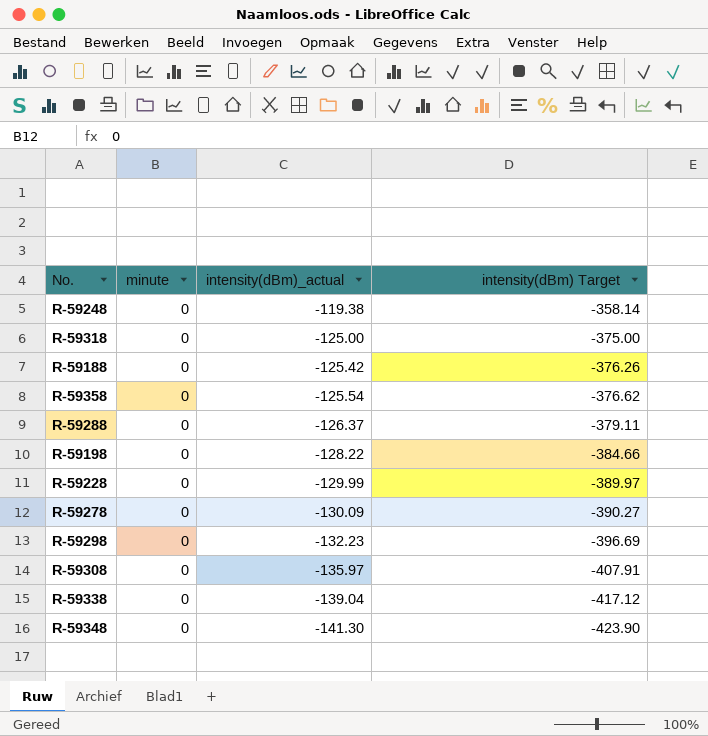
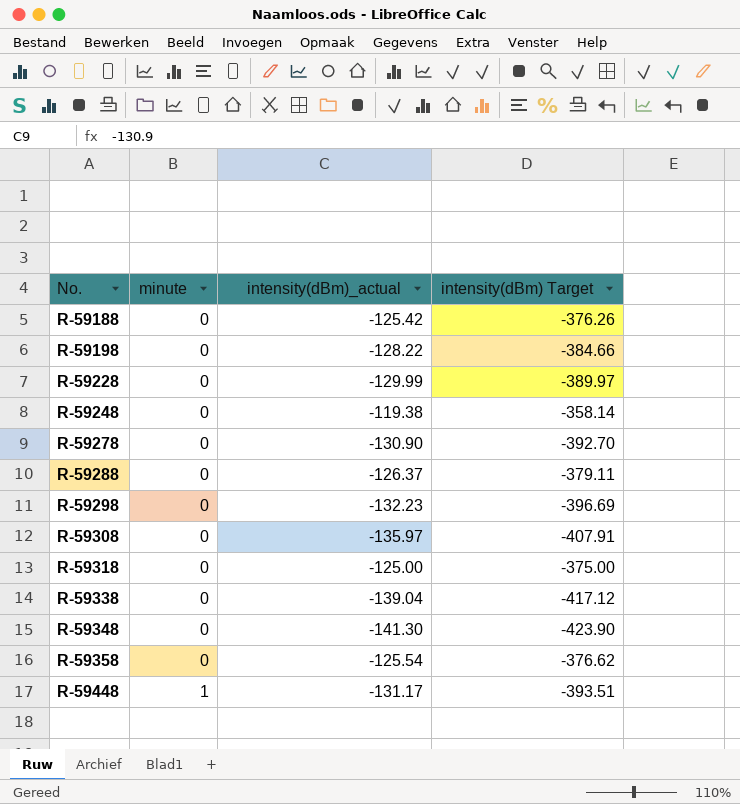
row order: intensity(dBm)_actual descending -> No. ascending
R-59278 | intensity(dBm)_actual: -130.09 -> -130.90
R-59278 | intensity(dBm) Target: -390.27 -> -392.70
row R-59448: none -> 1 | -131.17 | -393.51

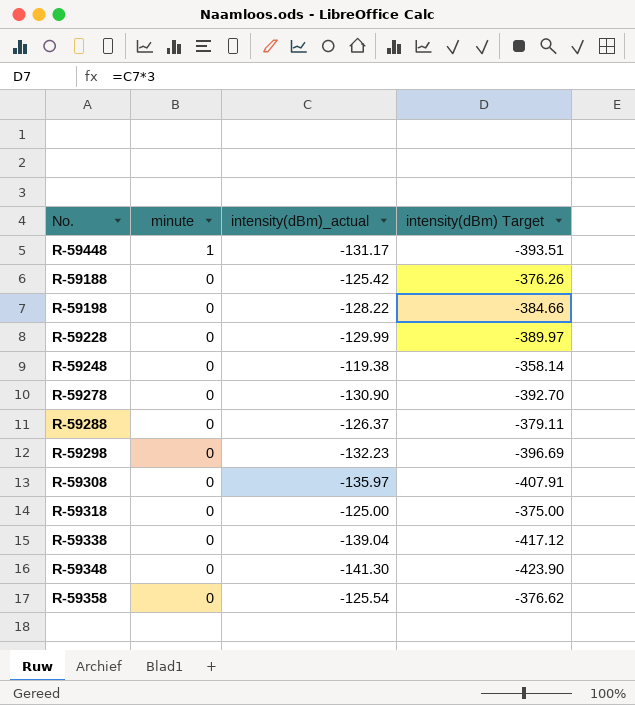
row order: No. ascending -> minute descending

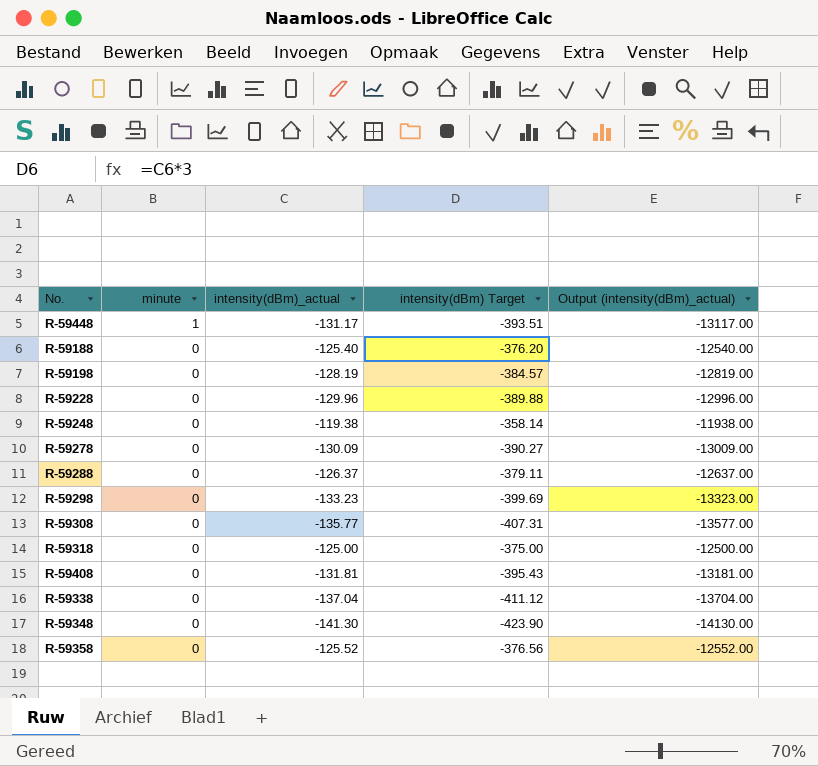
column Output (intensity(dBm)_actual) | formula: none -> [intensity(dBm)_actual] * 100
R-59188 | intensity(dBm)_actual: -125.42 -> -125.40
R-59188 | intensity(dBm) Target: -376.26 -> -376.20
R-59198 | intensity(dBm)_actual: -128.22 -> -128.19
R-59198 | intensity(dBm) Target: -384.66 -> -384.57
R-59228 | intensity(dBm)_actual: -129.99 -> -129.96
R-59228 | intensity(dBm) Target: -389.97 -> -389.88
R-59278 | intensity(dBm)_actual: -130.90 -> -130.09
R-59278 | intensity(dBm) Target: -392.70 -> -390.27
R-59298 | intensity(dBm)_actual: -132.23 -> -133.23
R-59298 | intensity(dBm) Target: -396.69 -> -399.69
R-59308 | intensity(dBm)_actual: -135.97 -> -135.77
R-59308 | intensity(dBm) Target: -407.91 -> -407.31
row R-59408: none -> 0 | -131.81 | -395.43 | -13181.00
R-59338 | intensity(dBm)_actual: -139.04 -> -137.04
R-59338 | intensity(dBm) Target: -417.12 -> -411.12
R-59358 | intensity(dBm)_actual: -125.54 -> -125.52
R-59358 | intensity(dBm) Target: -376.62 -> -376.56

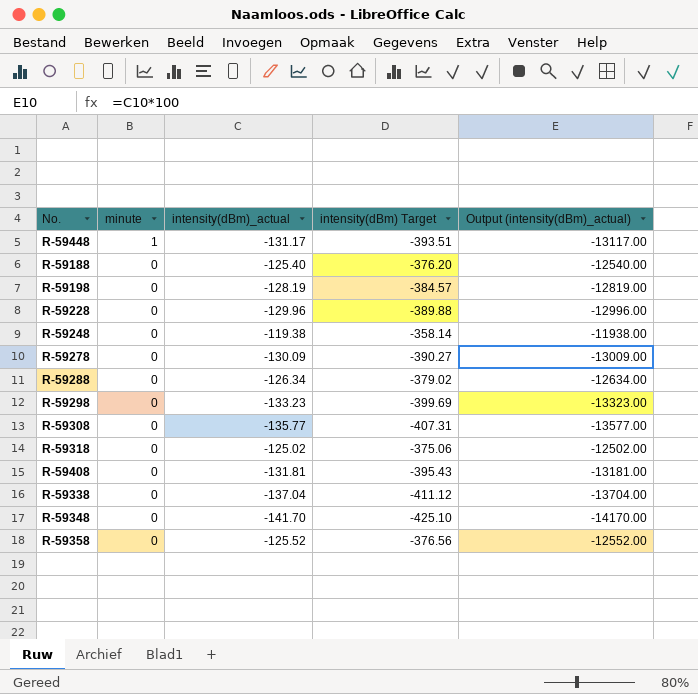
R-59288 | intensity(dBm)_actual: -126.37 -> -126.34
R-59288 | intensity(dBm) Target: -379.11 -> -379.02
R-59288 | Output (intensity(dBm)_actual): -12637.00 -> -12634.00
R-59318 | intensity(dBm)_actual: -125.00 -> -125.02
R-59318 | intensity(dBm) Target: -375.00 -> -375.06
R-59318 | Output (intensity(dBm)_actual): -12500.00 -> -12502.00
R-59348 | intensity(dBm)_actual: -141.30 -> -141.70
R-59348 | intensity(dBm) Target: -423.90 -> -425.10
R-59348 | Output (intensity(dBm)_actual): -14130.00 -> -14170.00

